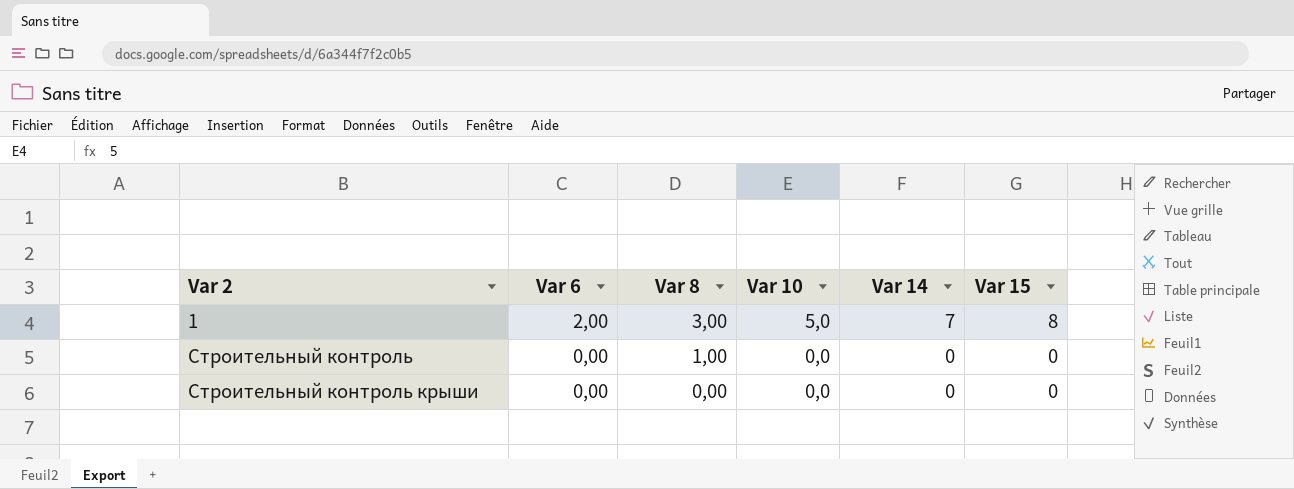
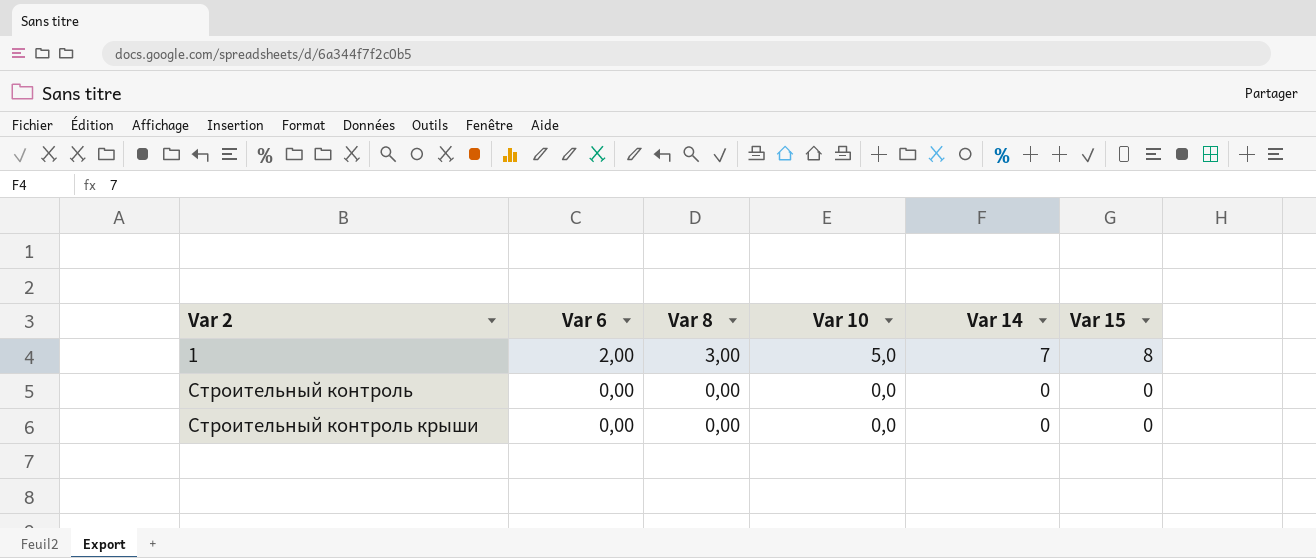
Строительный контроль | Var 8: 1,00 -> 0,00

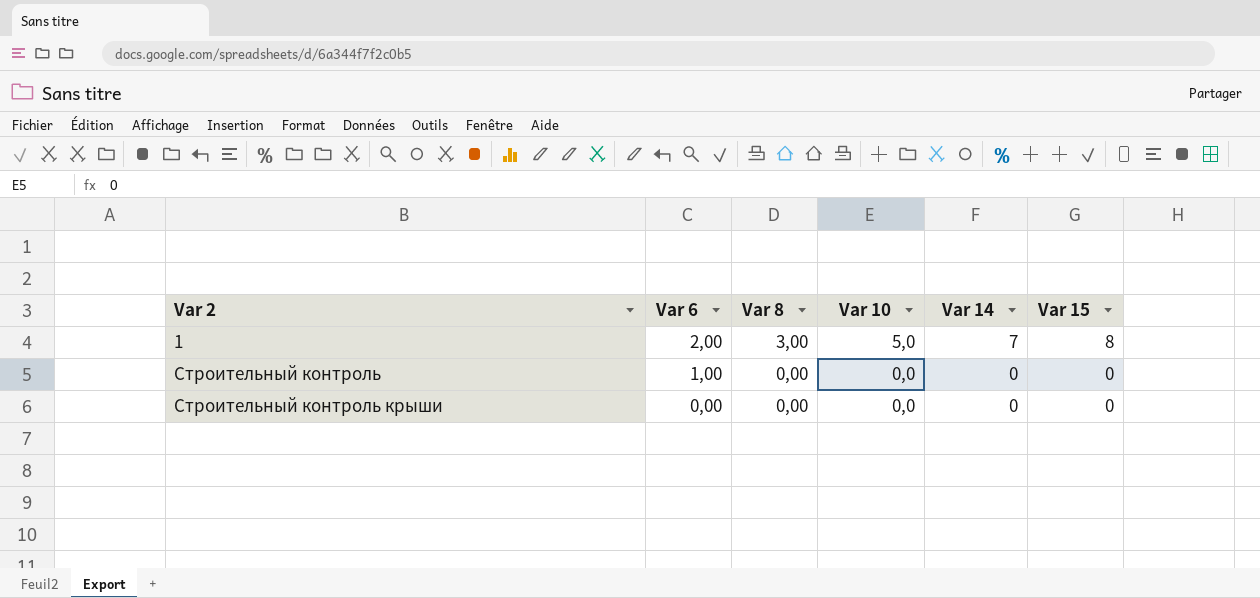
Строительный контроль | Var 6: 0,00 -> 1,00

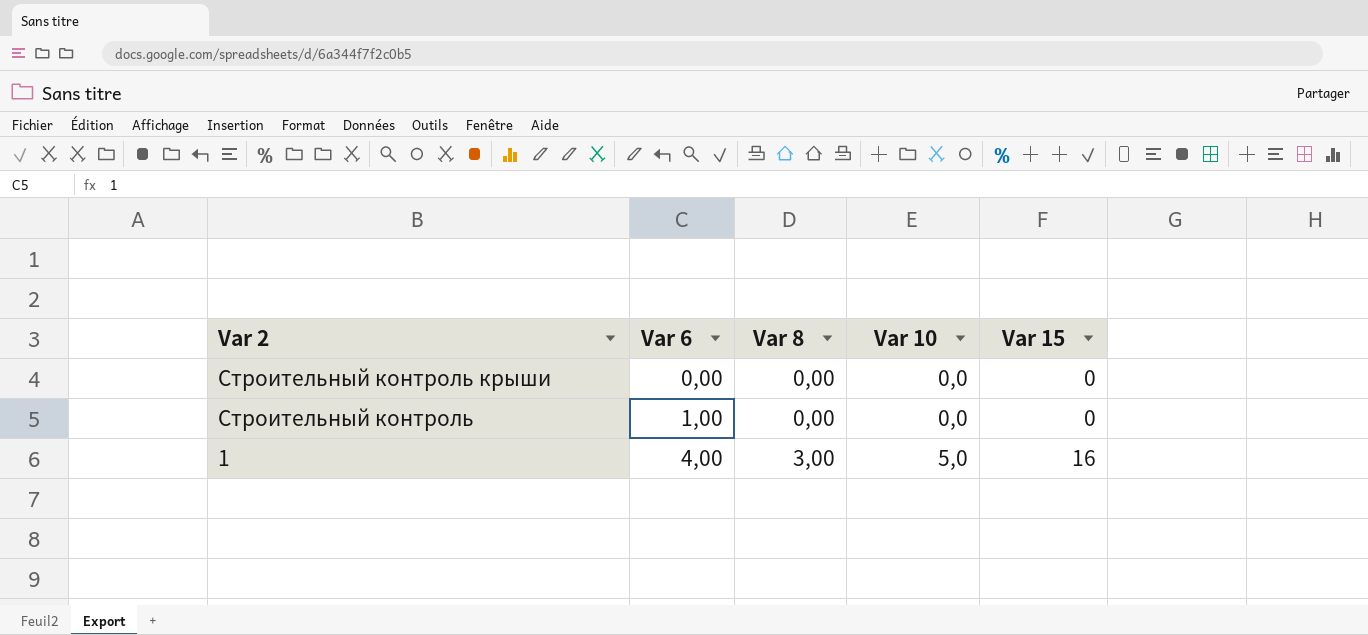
row order: Var 2 ascending -> Var 2 descending
column Var 14 | position: 5 -> none
1 | Var 6: 2,00 -> 4,00
1 | Var 15: 8 -> 16

